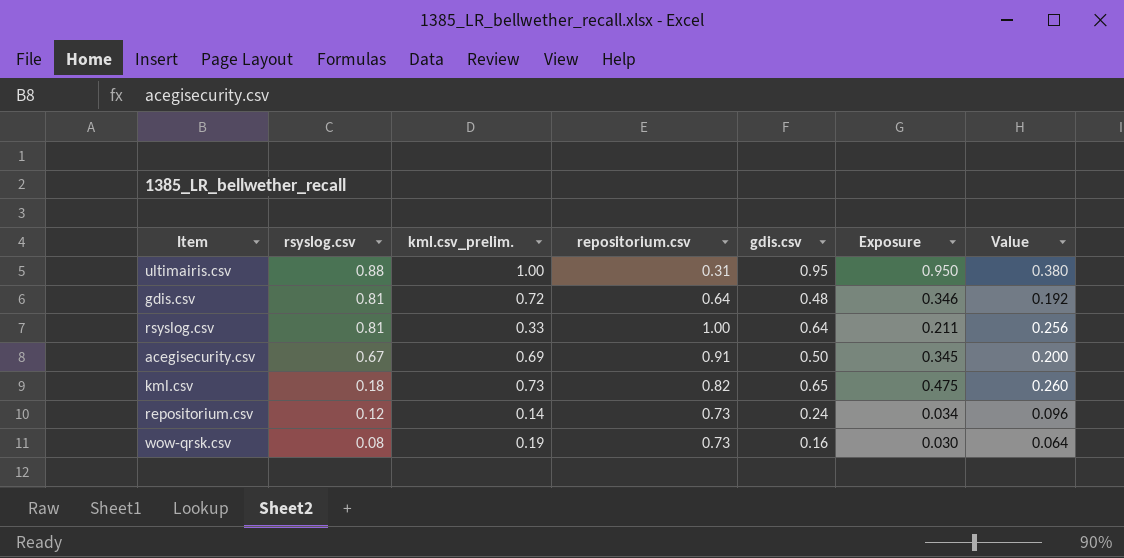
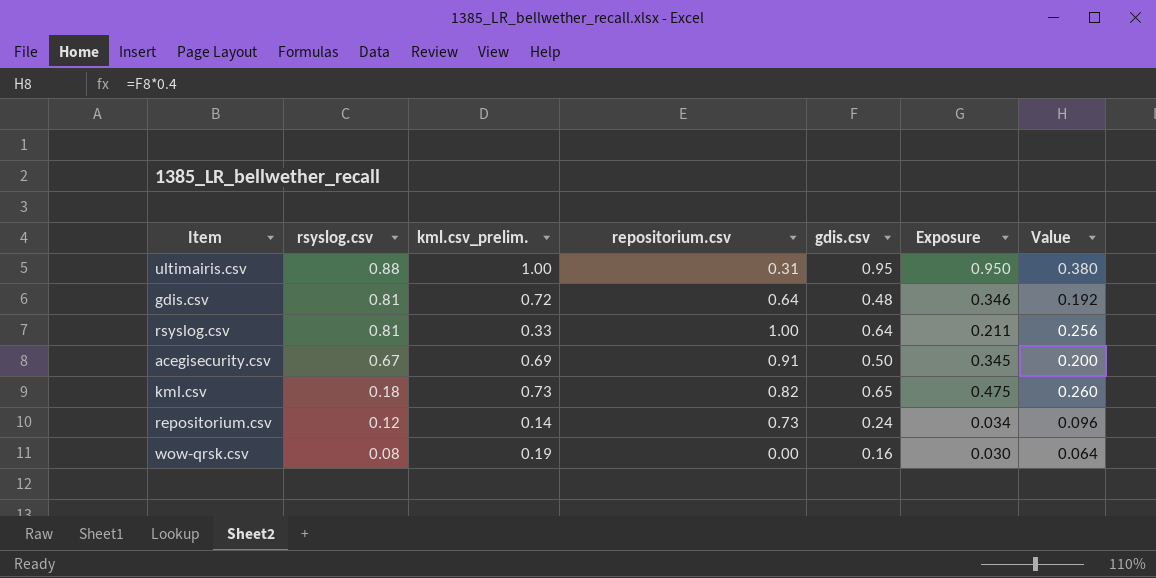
wow-qrsk.csv | repositorium.csv: 0.73 -> 0.00

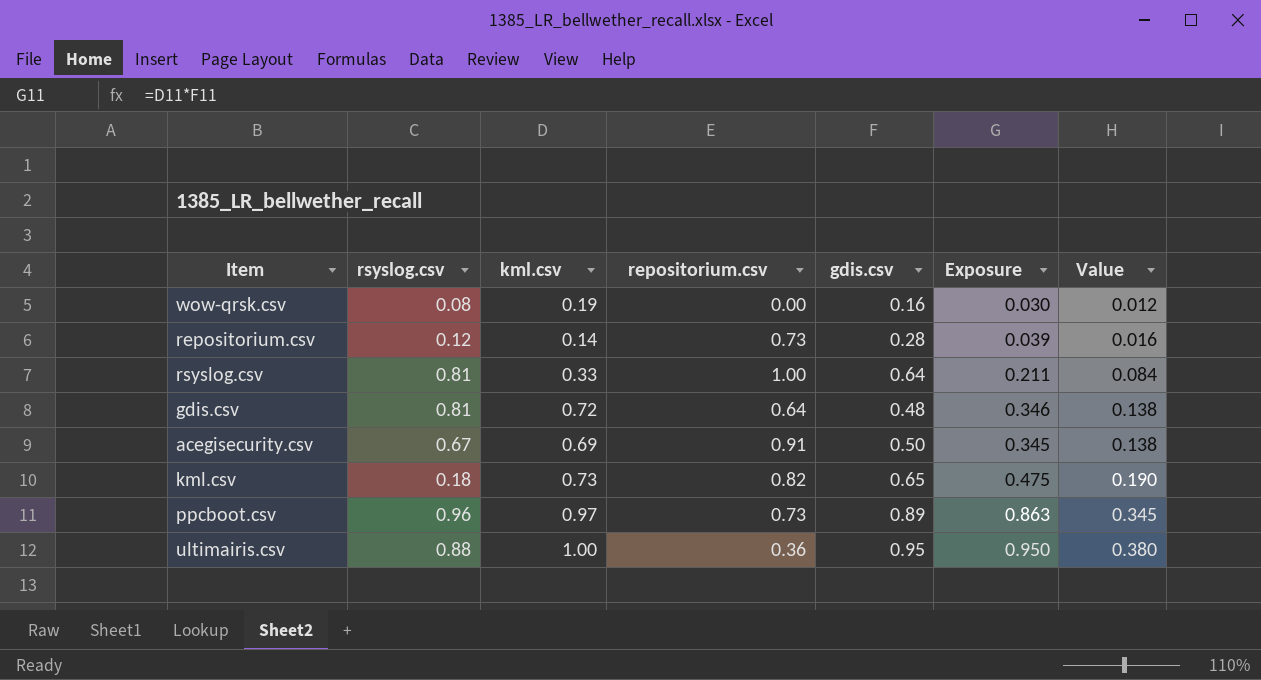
row order: rsyslog.csv descending -> Value ascending
column name: kml.csv_prelim. -> kml.csv
column Value | formula: [gdis.csv] * 0.4 -> [Exposure] * 0.4
repositorium.csv | gdis.csv: 0.24 -> 0.28
repositorium.csv | Exposure: 0.034 -> 0.039
row ppcboot.csv: none -> 0.96 | 0.97 | 0.73 | 0.89 | 0.863 | 0.345
ultimairis.csv | repositorium.csv: 0.31 -> 0.36

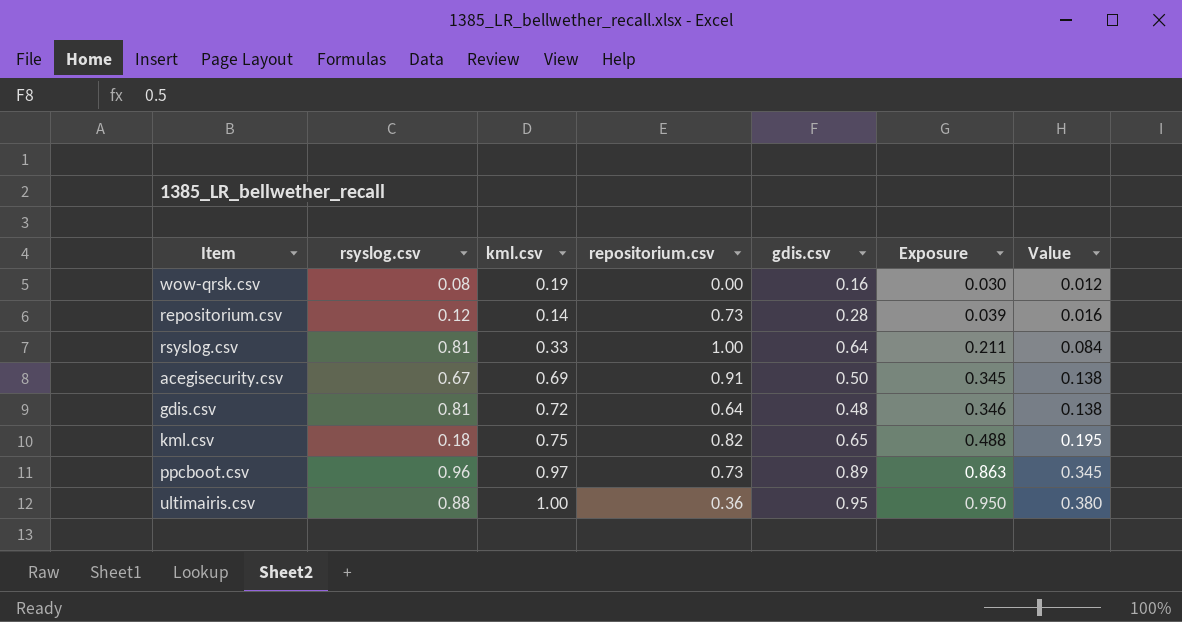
row order: Value ascending -> Exposure ascending
kml.csv | kml.csv: 0.73 -> 0.75
kml.csv | Exposure: 0.475 -> 0.488
kml.csv | Value: 0.190 -> 0.195

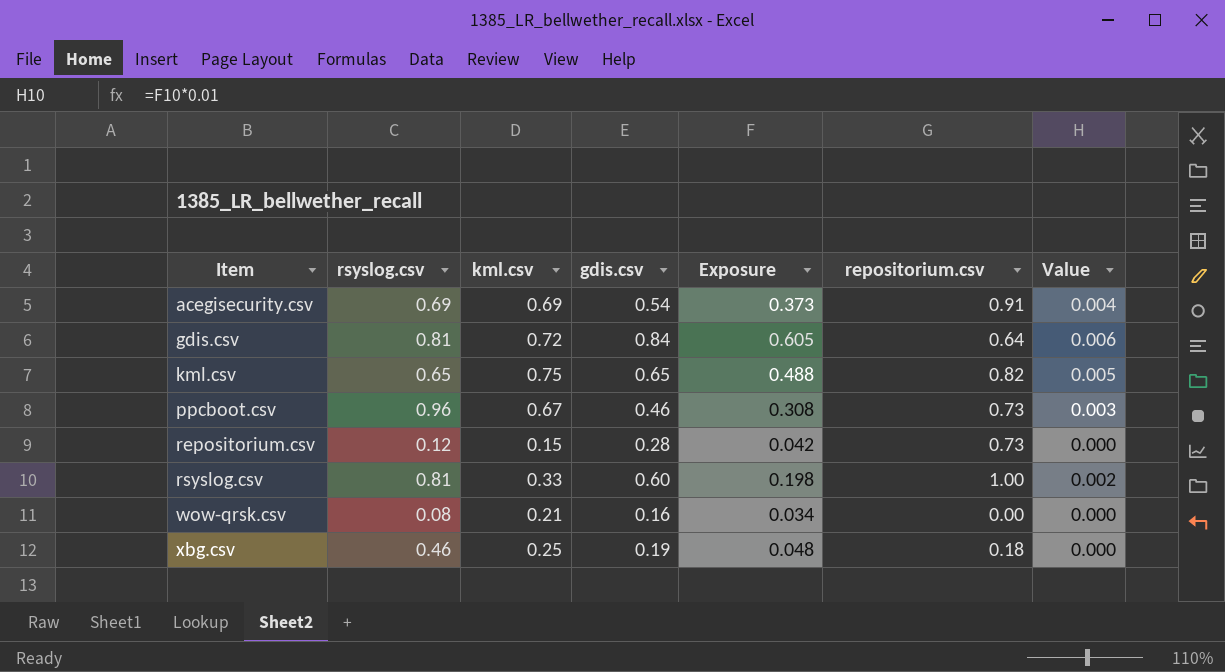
row order: Exposure ascending -> Item ascending
column repositorium.csv | position: 4 -> 6
column Value | formula: [Exposure] * 0.4 -> [Exposure] * 0.01
row ultimairis.csv: 0.88 | 1.00 | 0.36 | 0.95 | 0.950 | 0.380 -> none
acegisecurity.csv | rsyslog.csv: 0.67 -> 0.69
acegisecurity.csv | gdis.csv: 0.50 -> 0.54
acegisecurity.csv | Exposure: 0.345 -> 0.373
gdis.csv | gdis.csv: 0.48 -> 0.84
gdis.csv | Exposure: 0.346 -> 0.605
kml.csv | rsyslog.csv: 0.18 -> 0.65
ppcboot.csv | kml.csv: 0.97 -> 0.67
ppcboot.csv | gdis.csv: 0.89 -> 0.46
ppcboot.csv | Exposure: 0.863 -> 0.308
repositorium.csv | kml.csv: 0.14 -> 0.15
repositorium.csv | Exposure: 0.039 -> 0.042
rsyslog.csv | gdis.csv: 0.64 -> 0.60
rsyslog.csv | Exposure: 0.211 -> 0.198
wow-qrsk.csv | kml.csv: 0.19 -> 0.21
wow-qrsk.csv | Exposure: 0.030 -> 0.034
row xbg.csv: none -> 0.46 | 0.25 | 0.19 | 0.048 | 0.18 | 0.000

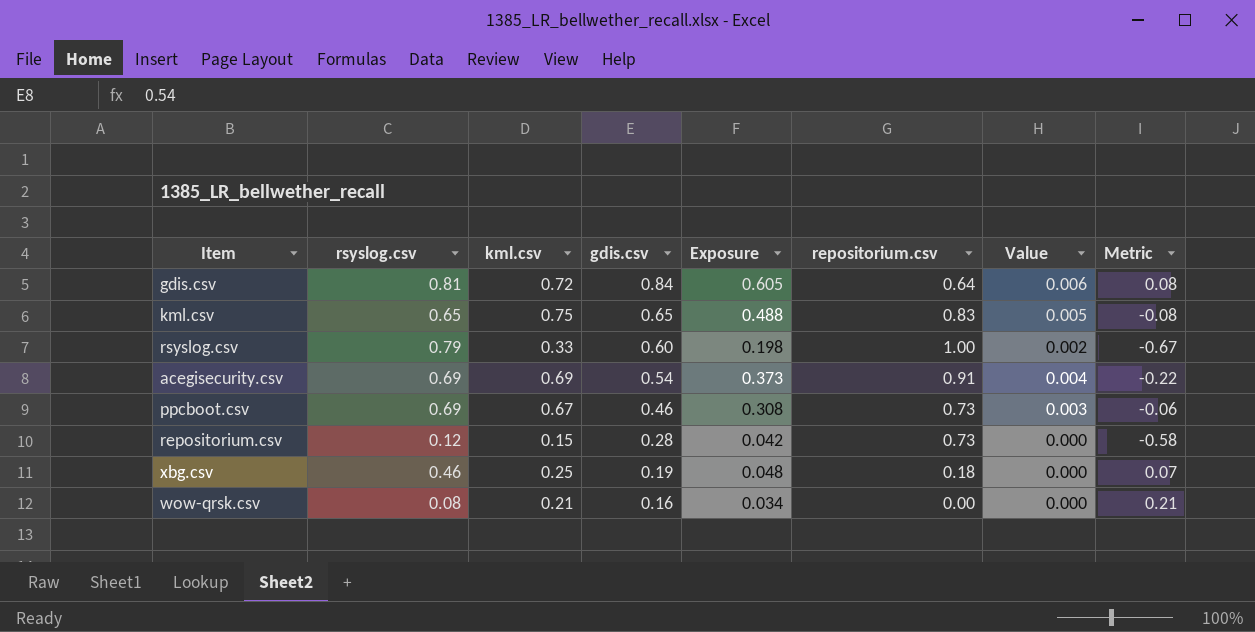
row order: Item ascending -> gdis.csv descending
column Metric | formula: none -> [kml.csv] - [repositorium.csv]
kml.csv | repositorium.csv: 0.82 -> 0.83
rsyslog.csv | rsyslog.csv: 0.81 -> 0.79
ppcboot.csv | rsyslog.csv: 0.96 -> 0.69

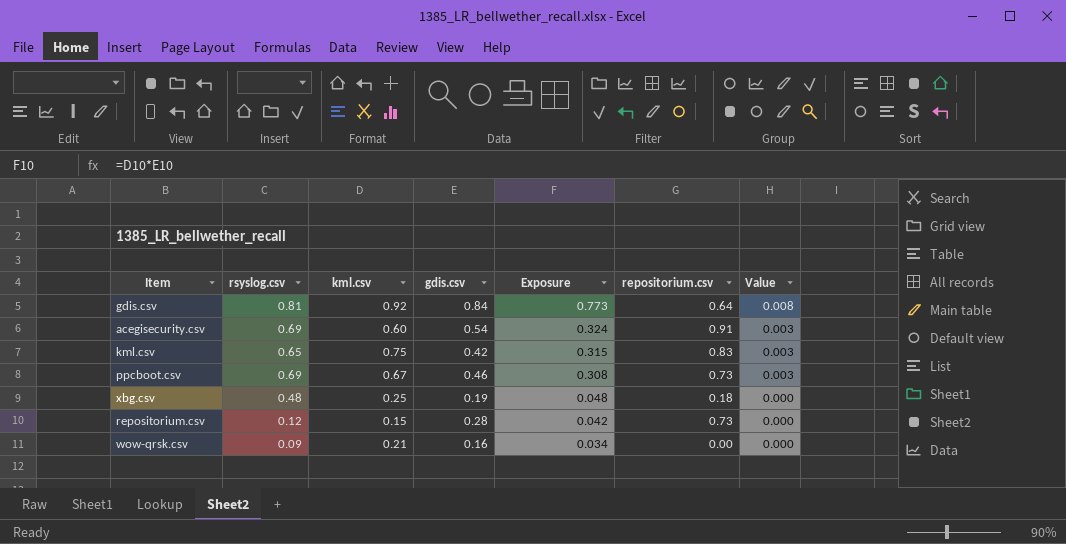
row order: gdis.csv descending -> Exposure descending
column Metric | formula: [kml.csv] - [repositorium.csv] -> none
row rsyslog.csv: 0.79 | 0.33 | 0.60 | 0.198 | 1.00 | 0.002 | -0.67 -> none
gdis.csv | kml.csv: 0.72 -> 0.92
gdis.csv | Exposure: 0.605 -> 0.773
gdis.csv | Value: 0.006 -> 0.008
acegisecurity.csv | kml.csv: 0.69 -> 0.60
acegisecurity.csv | Exposure: 0.373 -> 0.324
acegisecurity.csv | Value: 0.004 -> 0.003
kml.csv | gdis.csv: 0.65 -> 0.42
kml.csv | Exposure: 0.488 -> 0.315
kml.csv | Value: 0.005 -> 0.003
xbg.csv | rsyslog.csv: 0.46 -> 0.48
wow-qrsk.csv | rsyslog.csv: 0.08 -> 0.09

